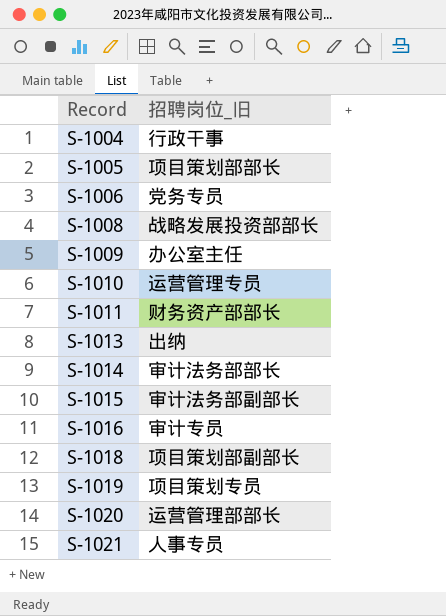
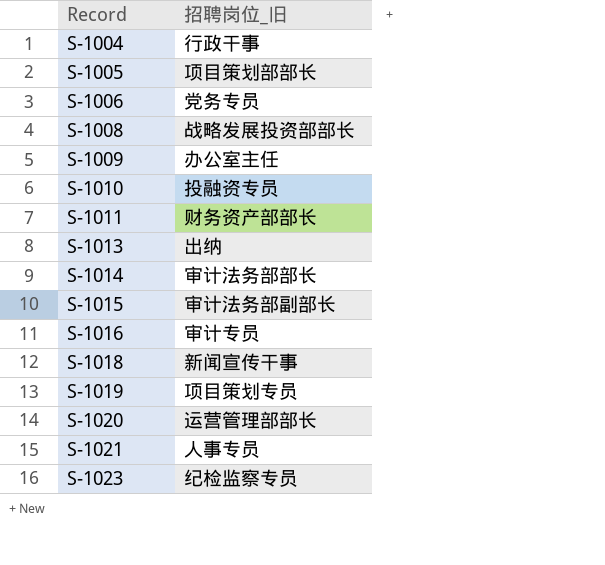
S-1010 | 招聘岗位_旧: 运营管理专员 -> 投融资专员
S-1018 | 招聘岗位_旧: 项目策划部副部长 -> 新闻宣传干事
row S-1023: none -> 纪检监察专员

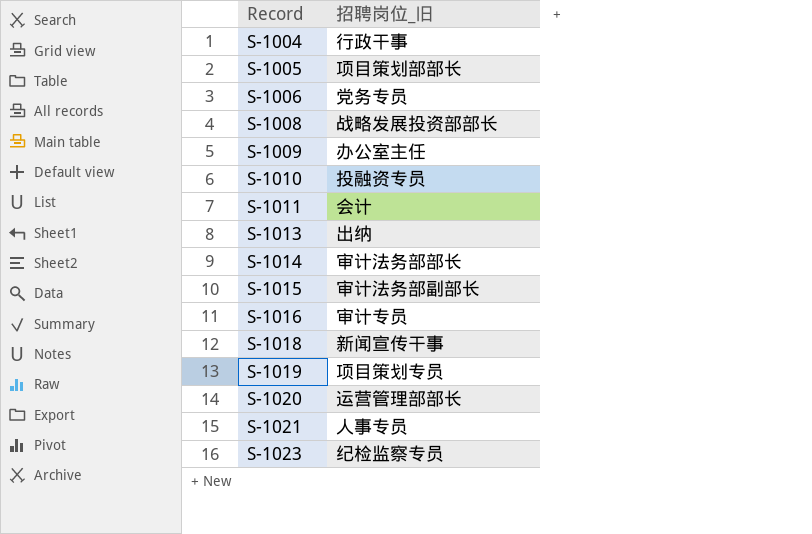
S-1011 | 招聘岗位_旧: 财务资产部部长 -> 会计

